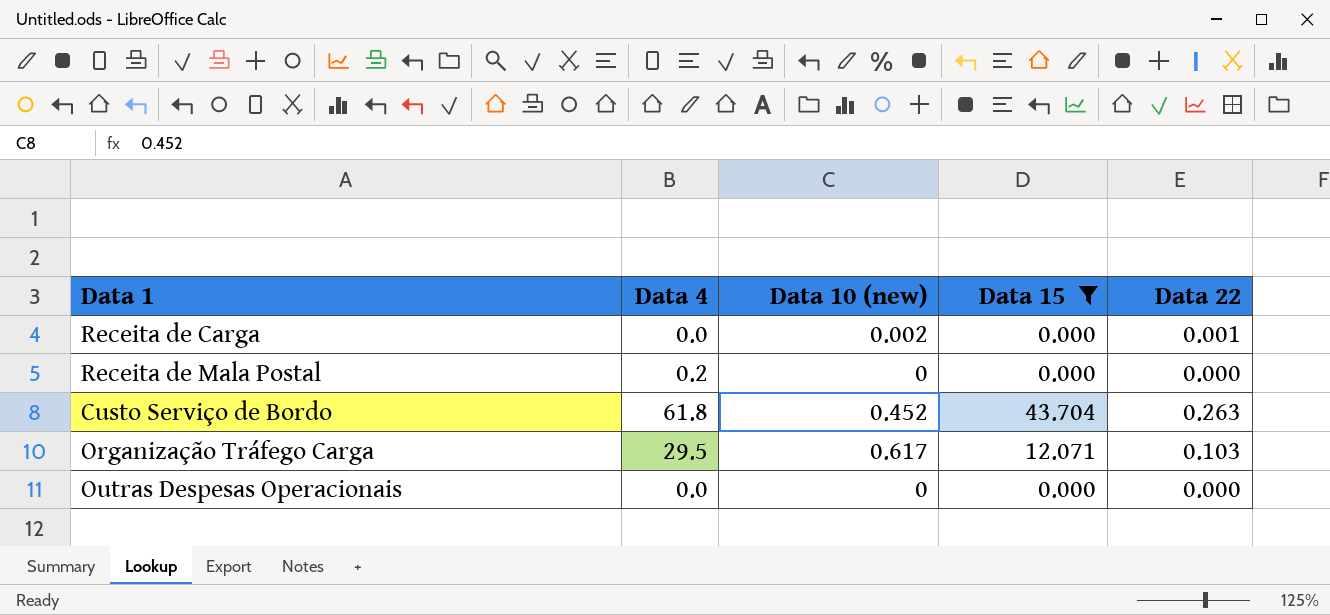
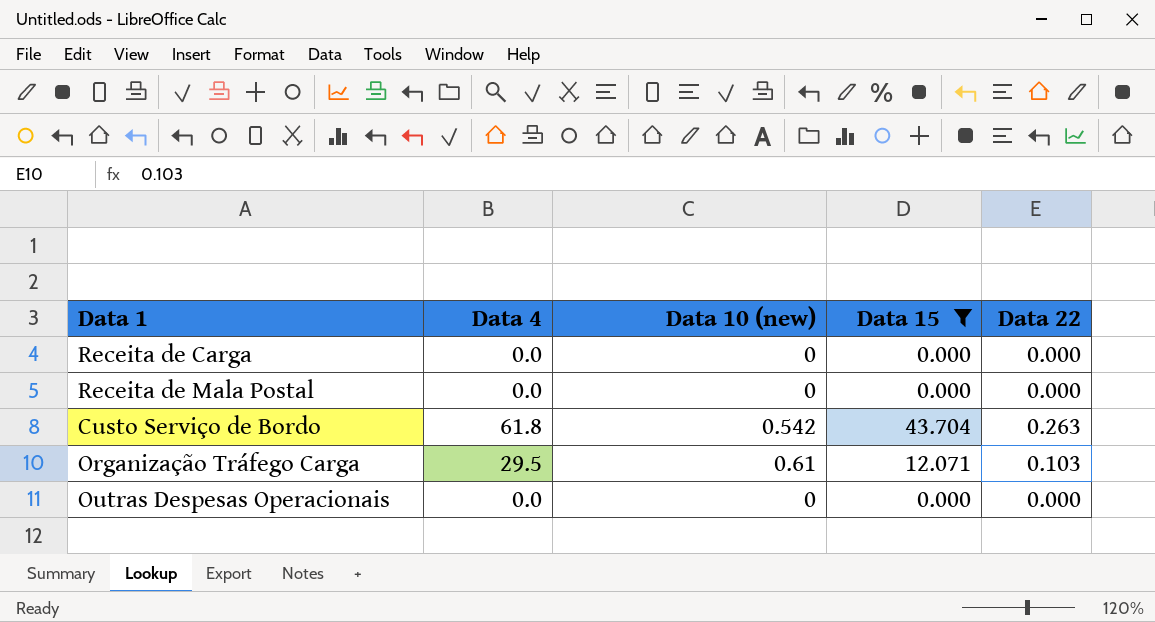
Receita de Carga | Data 10 (new): 0.002 -> 0
Receita de Carga | Data 22: 0.001 -> 0.000
Receita de Mala Postal | Data 4: 0.2 -> 0.0
Custo Serviço de Bordo | Data 10 (new): 0.452 -> 0.542
Organização Tráfego Carga | Data 10 (new): 0.617 -> 0.61

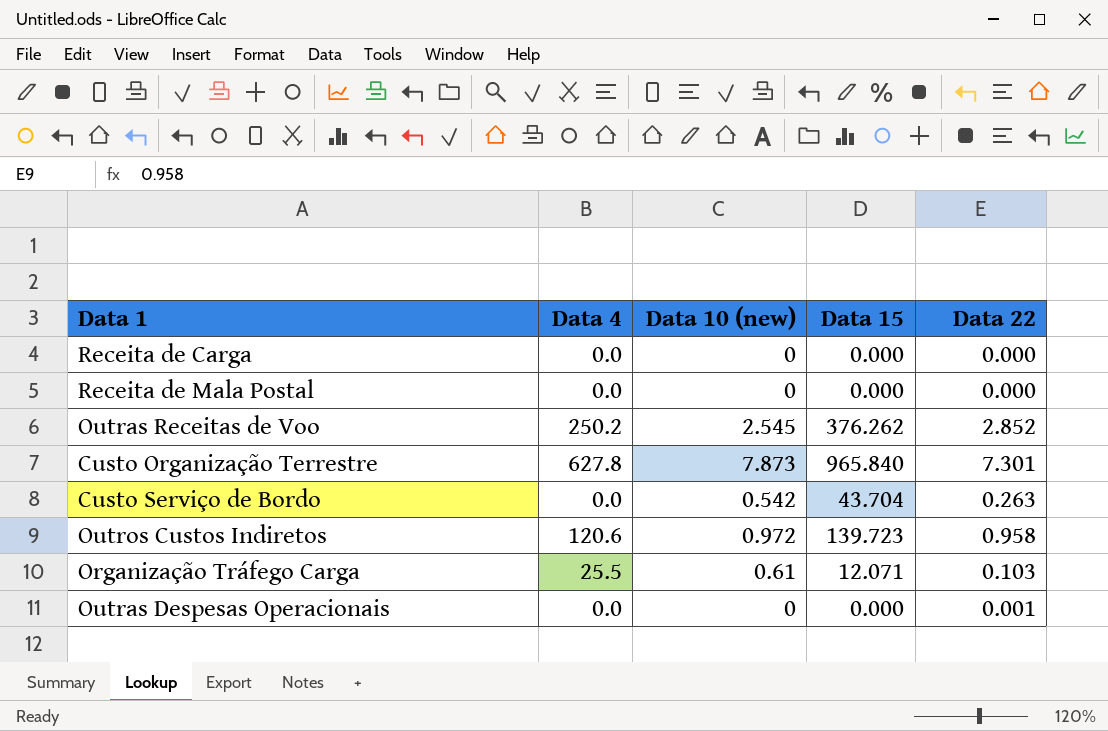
filter: Data 15 <= 43.704 -> none
Custo Serviço de Bordo | Data 4: 61.8 -> 0.0
Organização Tráfego Carga | Data 4: 29.5 -> 25.5
Outras Despesas Operacionais | Data 22: 0.000 -> 0.001

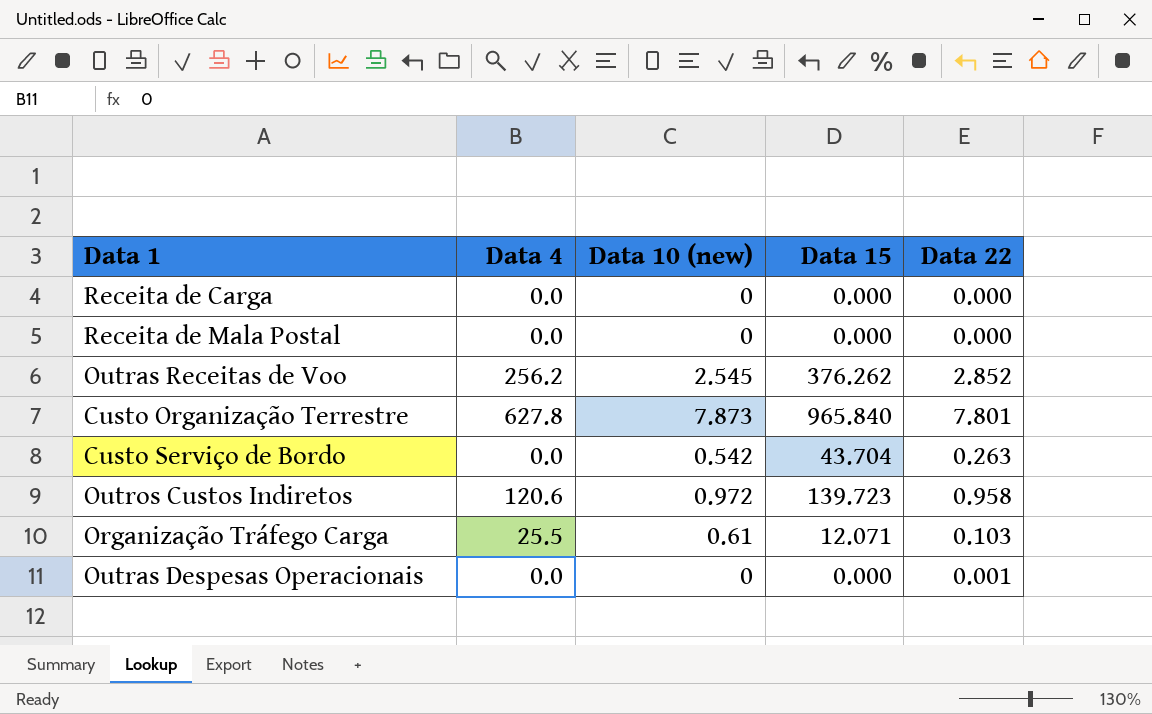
Outras Receitas de Voo | Data 4: 250.2 -> 256.2
Custo Organização Terrestre | Data 22: 7.301 -> 7.801

